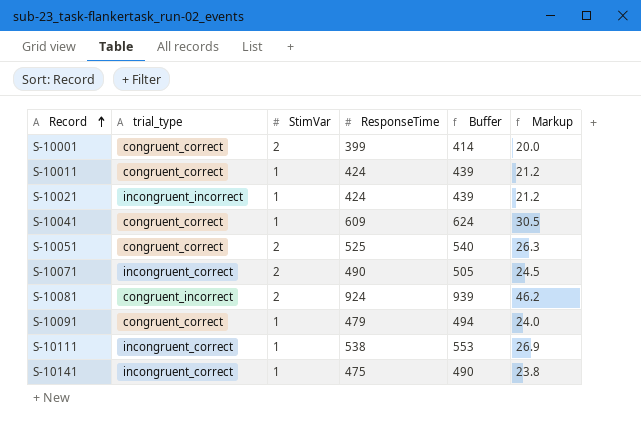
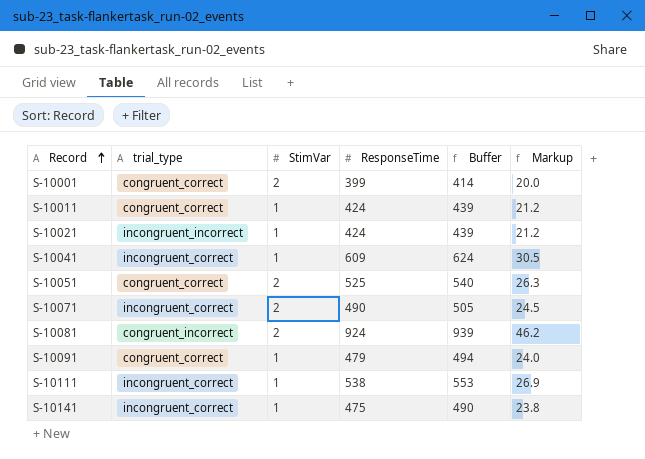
S-10041 | trial_type: congruent_correct -> incongruent_correct

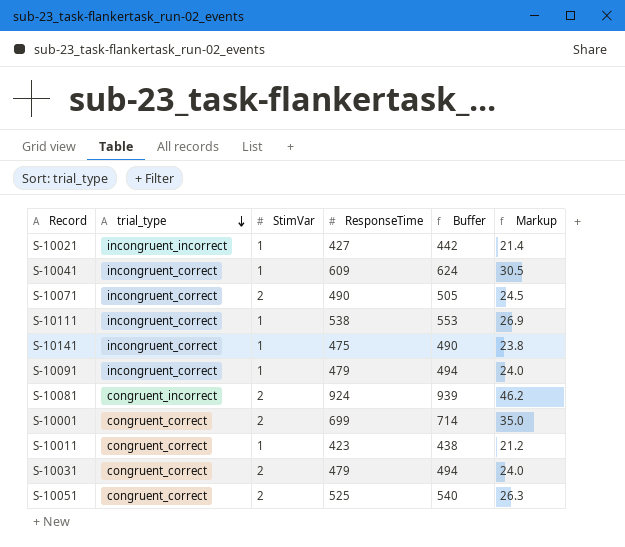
row order: Record ascending -> trial_type descending
S-10021 | ResponseTime: 424 -> 427
S-10021 | Buffer: 439 -> 442
S-10021 | Markup: 21.2 -> 21.4
S-10091 | trial_type: congruent_correct -> incongruent_correct
S-10001 | ResponseTime: 399 -> 699
S-10001 | Buffer: 414 -> 714
S-10001 | Markup: 20.0 -> 35.0
S-10011 | ResponseTime: 424 -> 423
S-10011 | Buffer: 439 -> 438
row S-10031: none -> congruent_correct | 2 | 479 | 494 | 24.0

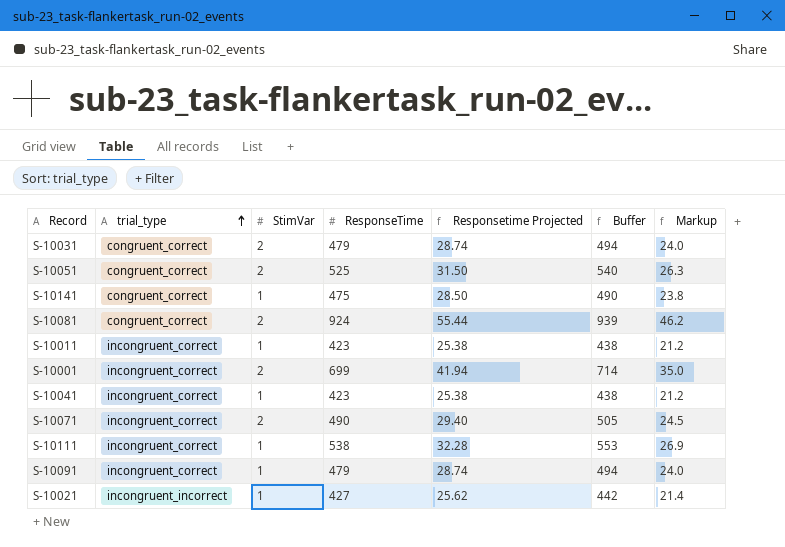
row order: trial_type descending -> trial_type ascending
column Responsetime Projected | formula: none -> [ResponseTime] * 0.06
S-10141 | trial_type: incongruent_correct -> congruent_correct
S-10081 | trial_type: congruent_incorrect -> congruent_correct
S-10011 | trial_type: congruent_correct -> incongruent_correct
S-10001 | trial_type: congruent_correct -> incongruent_correct
S-10041 | ResponseTime: 609 -> 423
S-10041 | Buffer: 624 -> 438
S-10041 | Markup: 30.5 -> 21.2

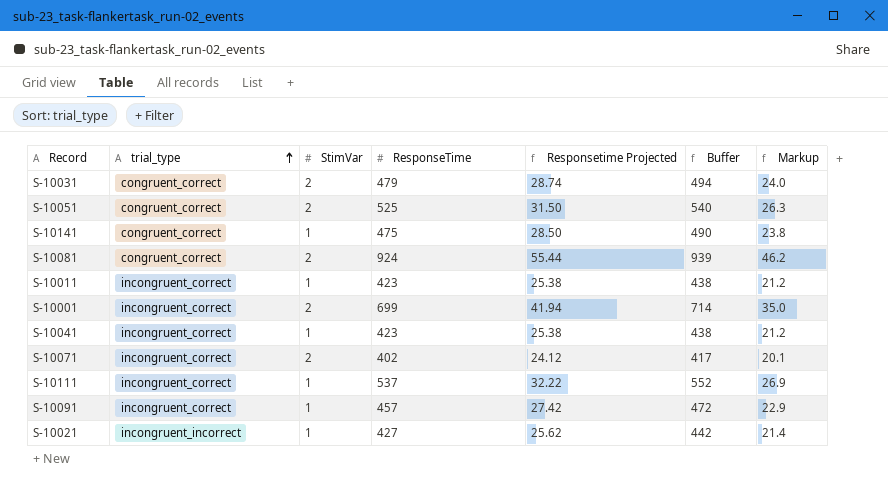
S-10071 | ResponseTime: 490 -> 402
S-10071 | Responsetime Projected: 29.40 -> 24.12
S-10071 | Buffer: 505 -> 417
S-10071 | Markup: 24.5 -> 20.1
S-10111 | ResponseTime: 538 -> 537
S-10111 | Responsetime Projected: 32.28 -> 32.22
S-10111 | Buffer: 553 -> 552
S-10091 | ResponseTime: 479 -> 457
S-10091 | Responsetime Projected: 28.74 -> 27.42
S-10091 | Buffer: 494 -> 472
S-10091 | Markup: 24.0 -> 22.9

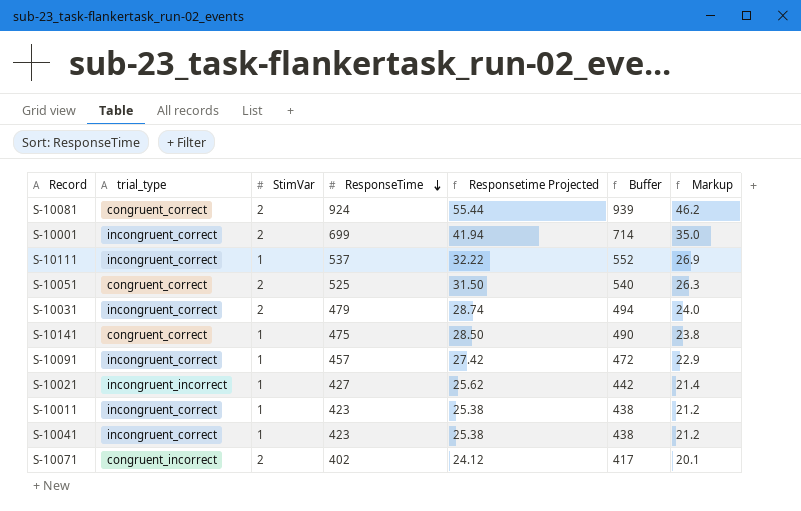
row order: trial_type ascending -> ResponseTime descending
S-10031 | trial_type: congruent_correct -> incongruent_correct
S-10071 | trial_type: incongruent_correct -> congruent_incorrect

